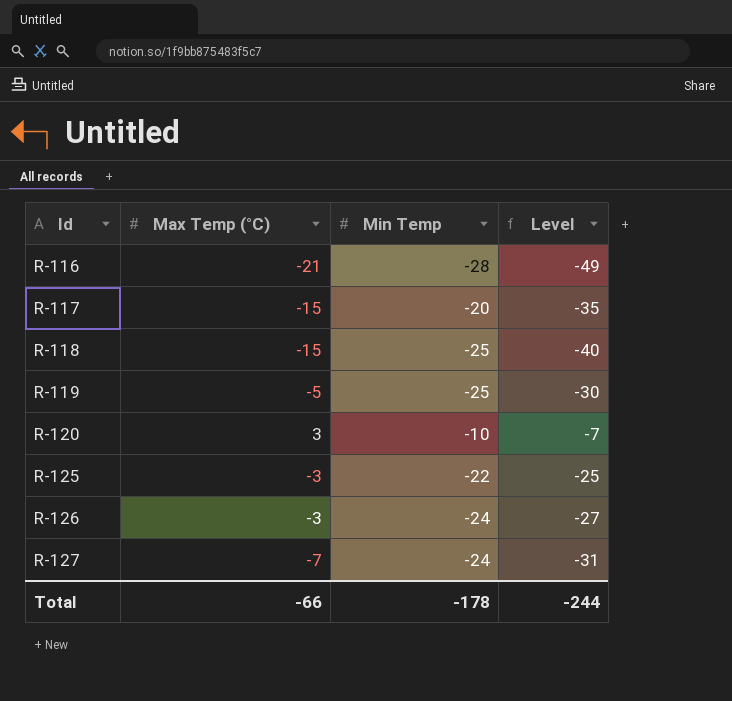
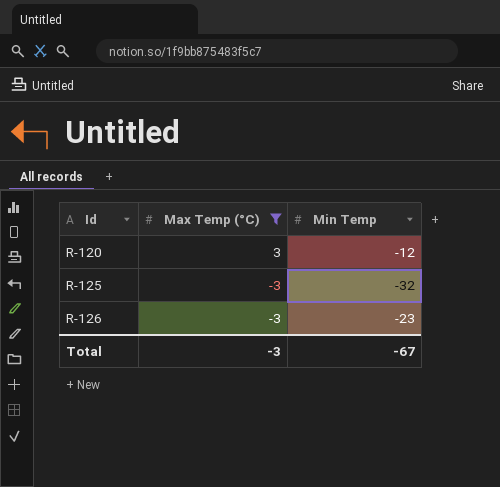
filter: none -> Max Temp (°C) >= -3
column Level | formula: [Max Temp (°C)] + [Min Temp] -> none
R-120 | Min Temp: -10 -> -12
R-125 | Min Temp: -22 -> -32
R-126 | Min Temp: -24 -> -23
Total | Max Temp (°C): -66 -> -3
Total | Min Temp: -178 -> -67

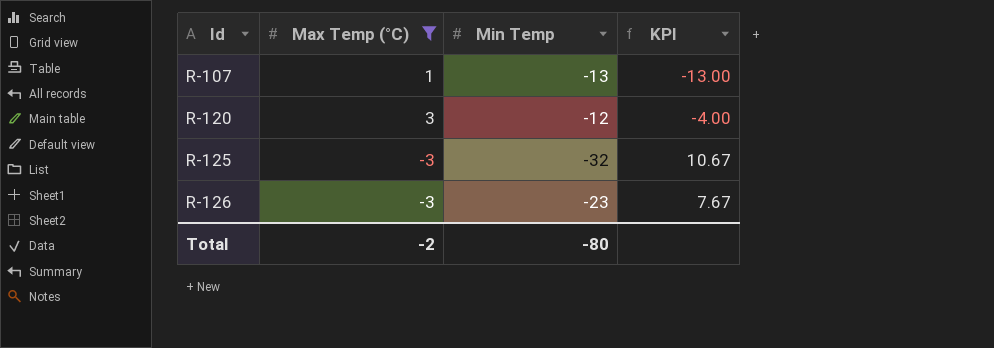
column KPI | formula: none -> [Min Temp] / [Max Temp (°C)]
row R-107: none -> 1 | -13 | -13.00
Total | Max Temp (°C): -3 -> -2
Total | Min Temp: -67 -> -80

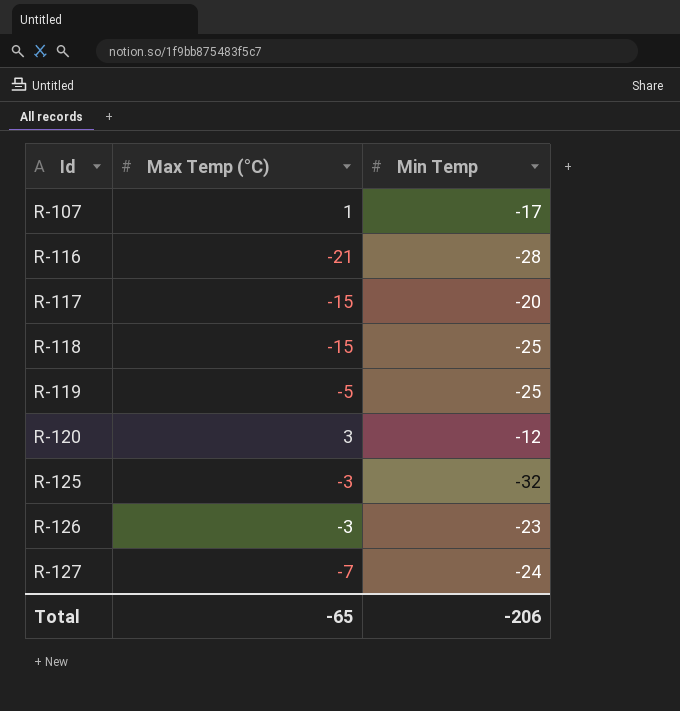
filter: Max Temp (°C) >= -3 -> none
column KPI | formula: [Min Temp] / [Max Temp (°C)] -> none
R-107 | Min Temp: -13 -> -17
Total | Max Temp (°C): -2 -> -65
Total | Min Temp: -80 -> -206

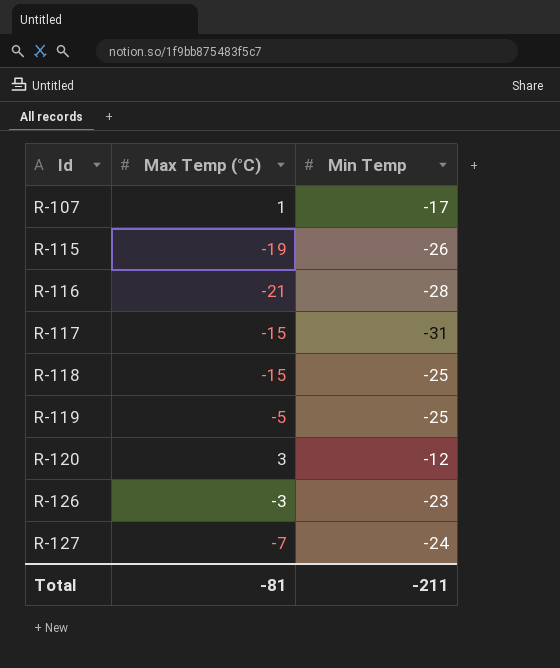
row R-125: -3 | -32 -> none
row R-115: none -> -19 | -26
R-117 | Min Temp: -20 -> -31
Total | Max Temp (°C): -65 -> -81
Total | Min Temp: -206 -> -211

